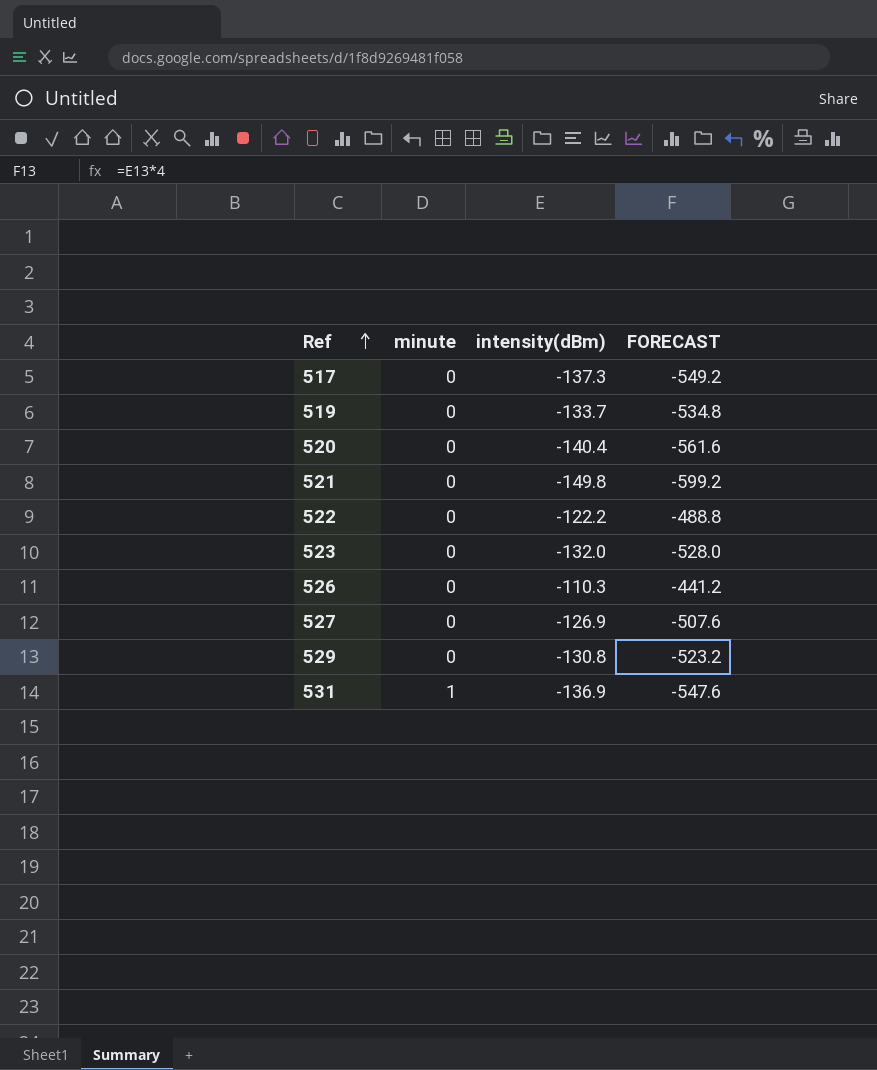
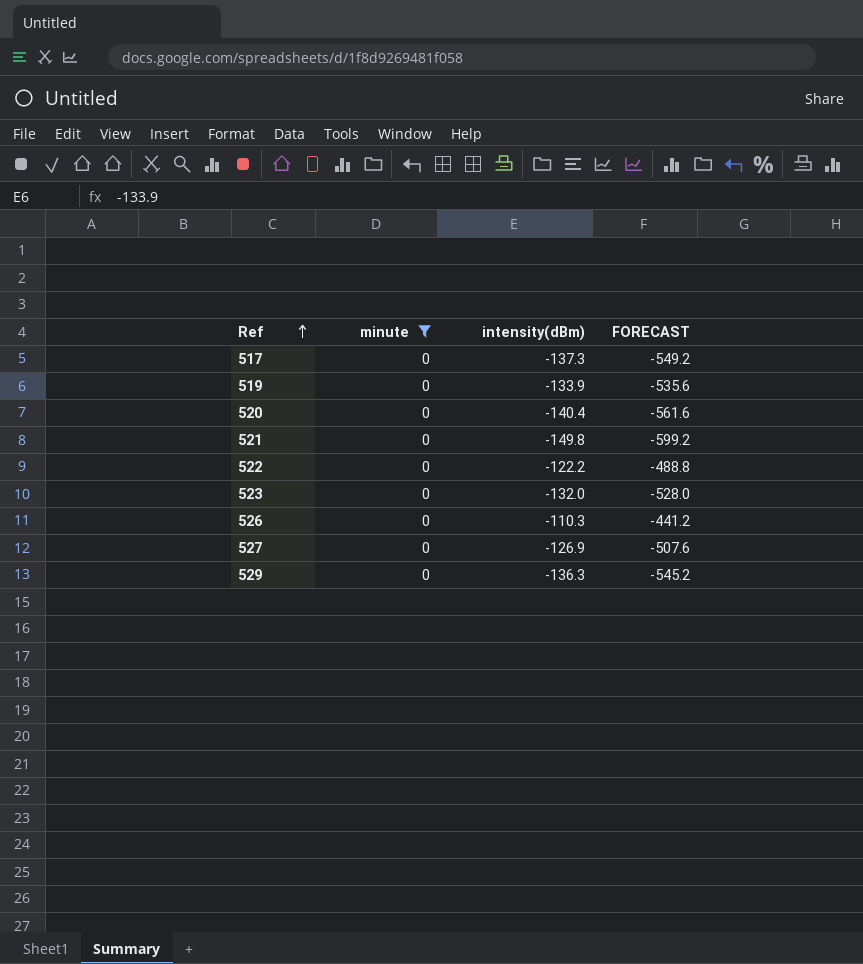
filter: none -> minute = 0
519 | intensity(dBm): -133.7 -> -133.9
519 | FORECAST: -534.8 -> -535.6
529 | intensity(dBm): -130.8 -> -136.3
529 | FORECAST: -523.2 -> -545.2

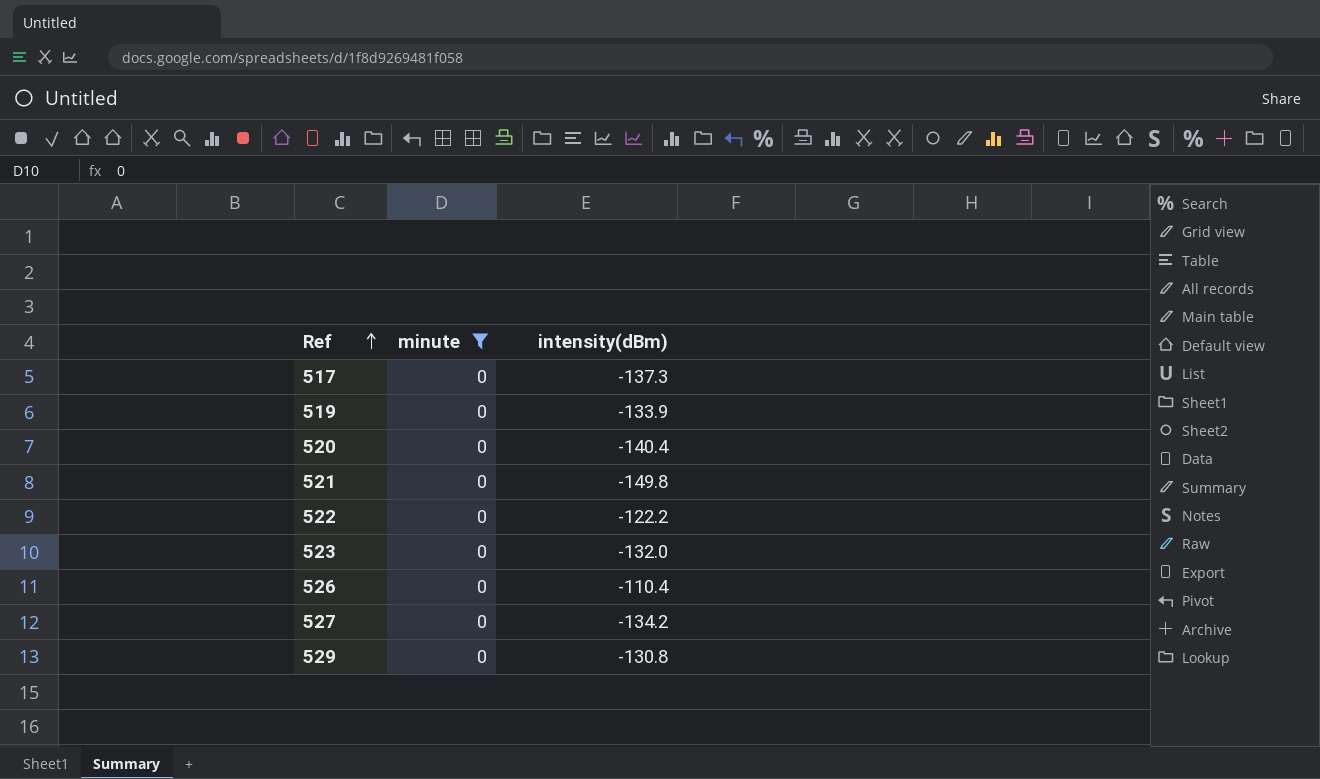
column FORECAST | formula: [intensity(dBm)] * 4 -> none
526 | intensity(dBm): -110.3 -> -110.4
527 | intensity(dBm): -126.9 -> -134.2
529 | intensity(dBm): -136.3 -> -130.8

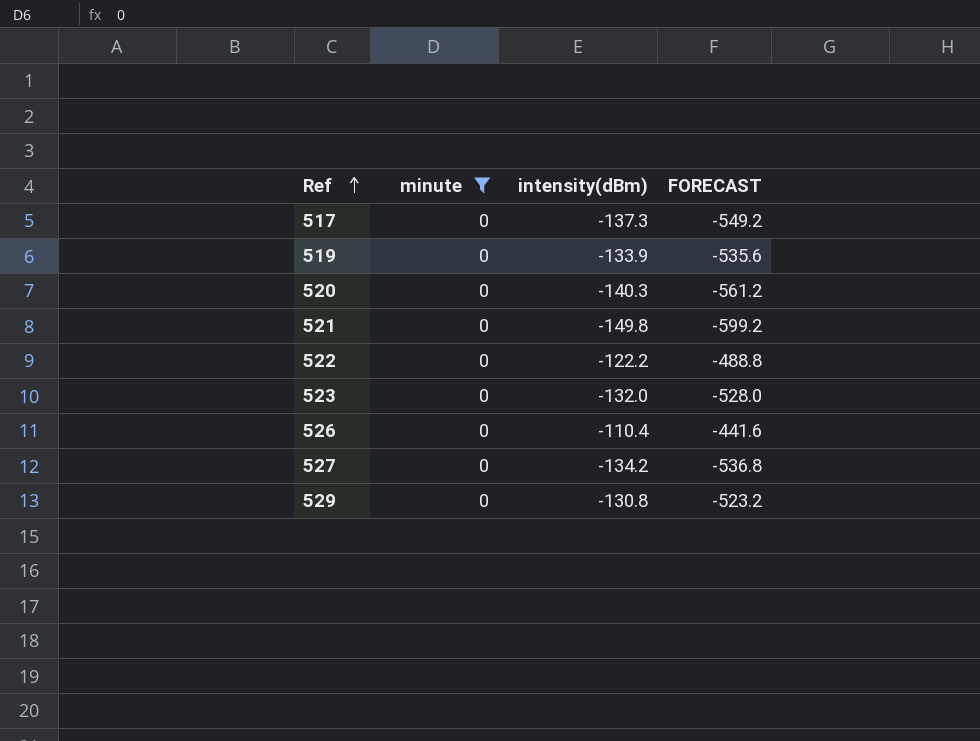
column FORECAST | formula: none -> [intensity(dBm)] * 4
520 | intensity(dBm): -140.4 -> -140.3

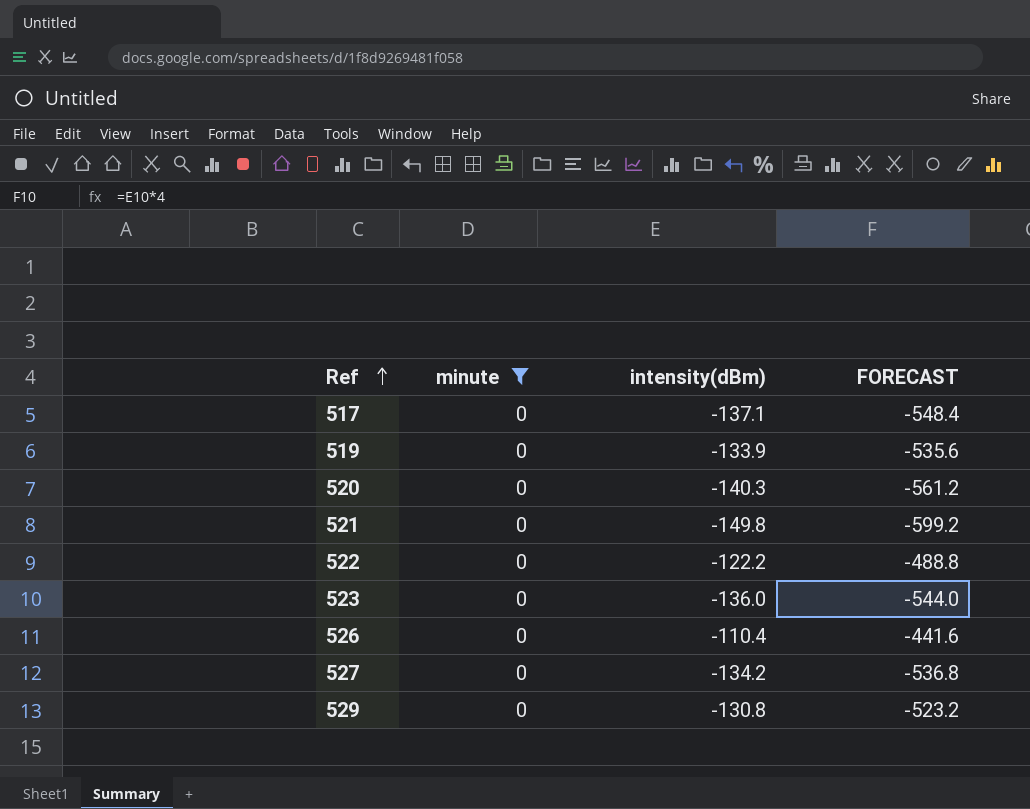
517 | intensity(dBm): -137.3 -> -137.1
517 | FORECAST: -549.2 -> -548.4
523 | intensity(dBm): -132.0 -> -136.0
523 | FORECAST: -528.0 -> -544.0

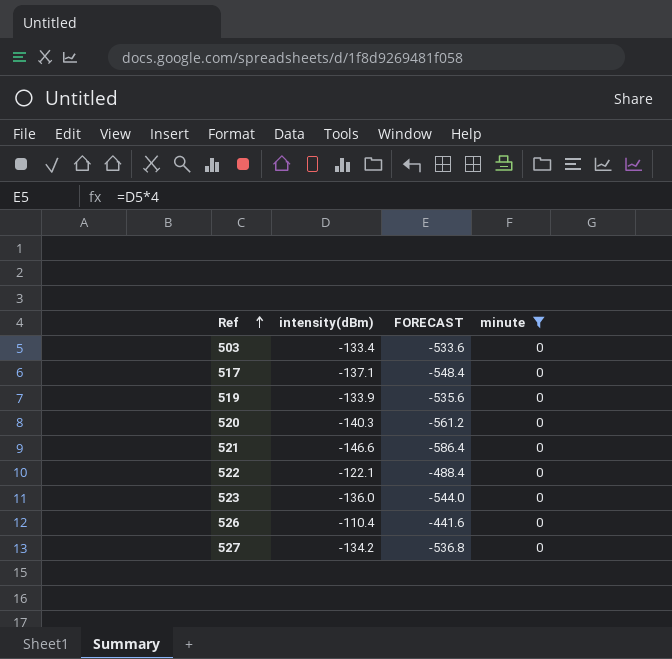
column minute | position: 2 -> 4
row 529: 0 | -130.8 | -523.2 -> none
row 503: none -> -133.4 | -533.6 | 0
521 | intensity(dBm): -149.8 -> -146.6
521 | FORECAST: -599.2 -> -586.4
522 | intensity(dBm): -122.2 -> -122.1
522 | FORECAST: -488.8 -> -488.4

